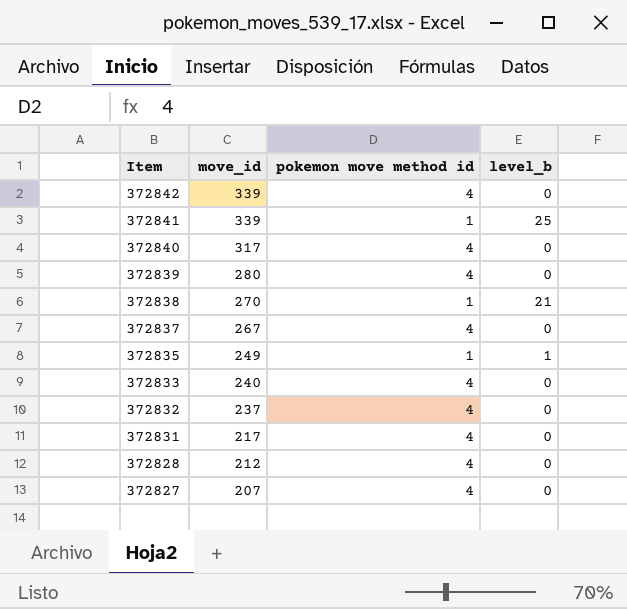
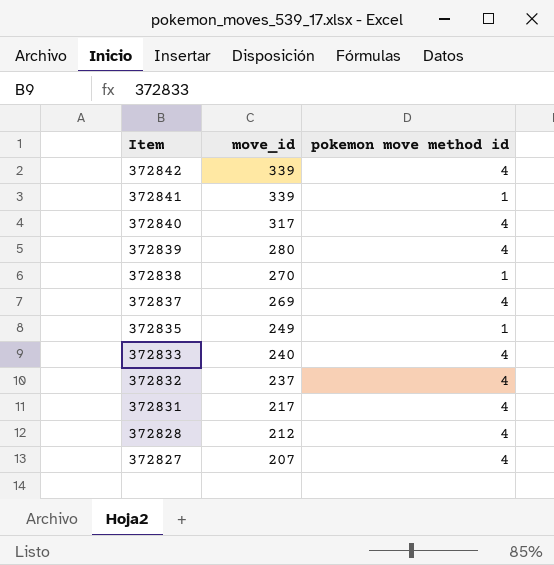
column level_b | position: 4 -> none
372837 | move_id: 267 -> 269

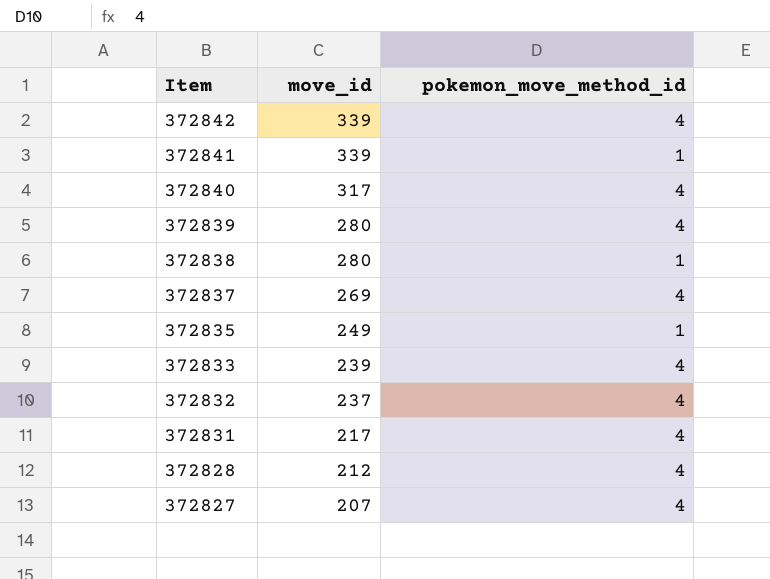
column name: pokemon move method id -> pokemon_move_method_id
372838 | move_id: 270 -> 280
372833 | move_id: 240 -> 239

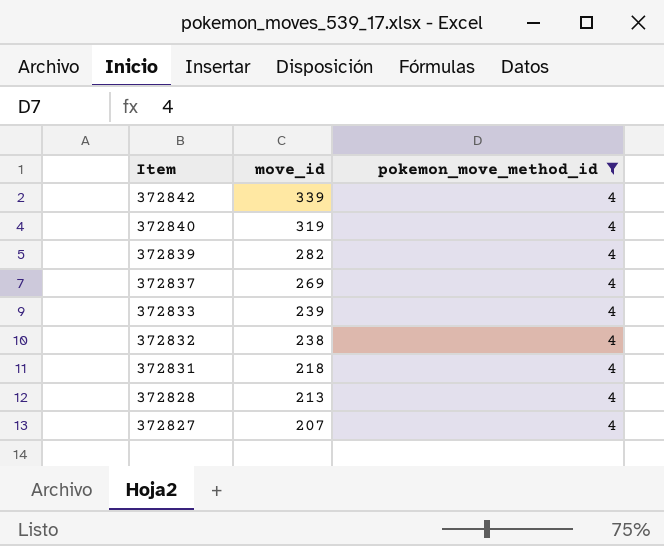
filter: none -> pokemon_move_method_id = 4
372840 | move_id: 317 -> 319
372839 | move_id: 280 -> 282
372832 | move_id: 237 -> 238
372831 | move_id: 217 -> 218
372828 | move_id: 212 -> 213

